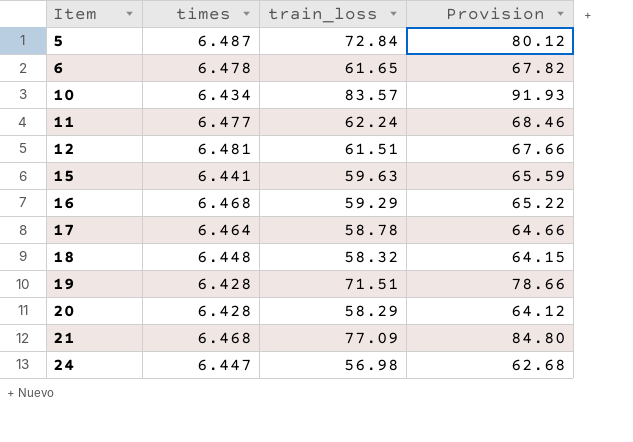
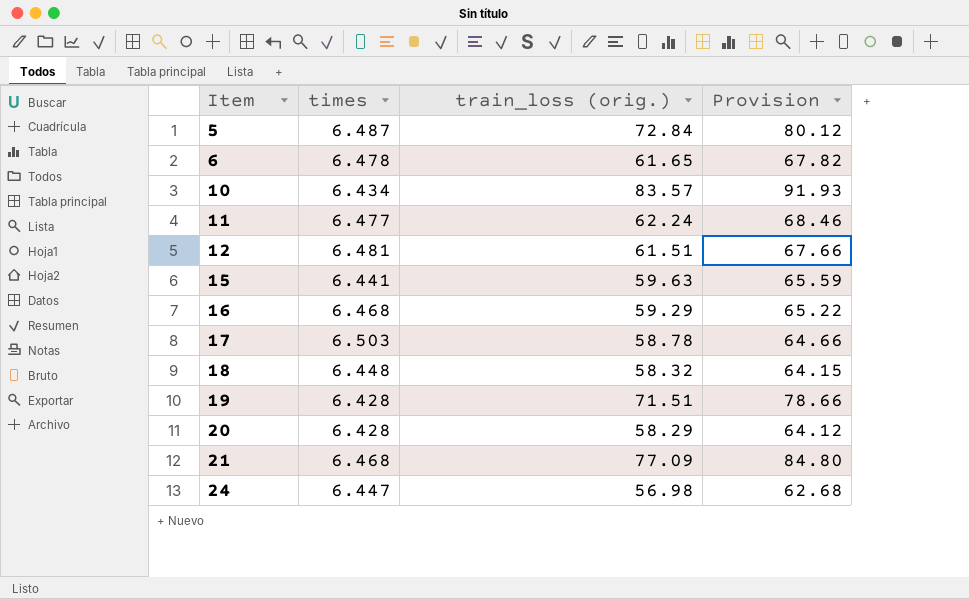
column name: train_loss -> train_loss (orig.)
17 | times: 6.464 -> 6.503

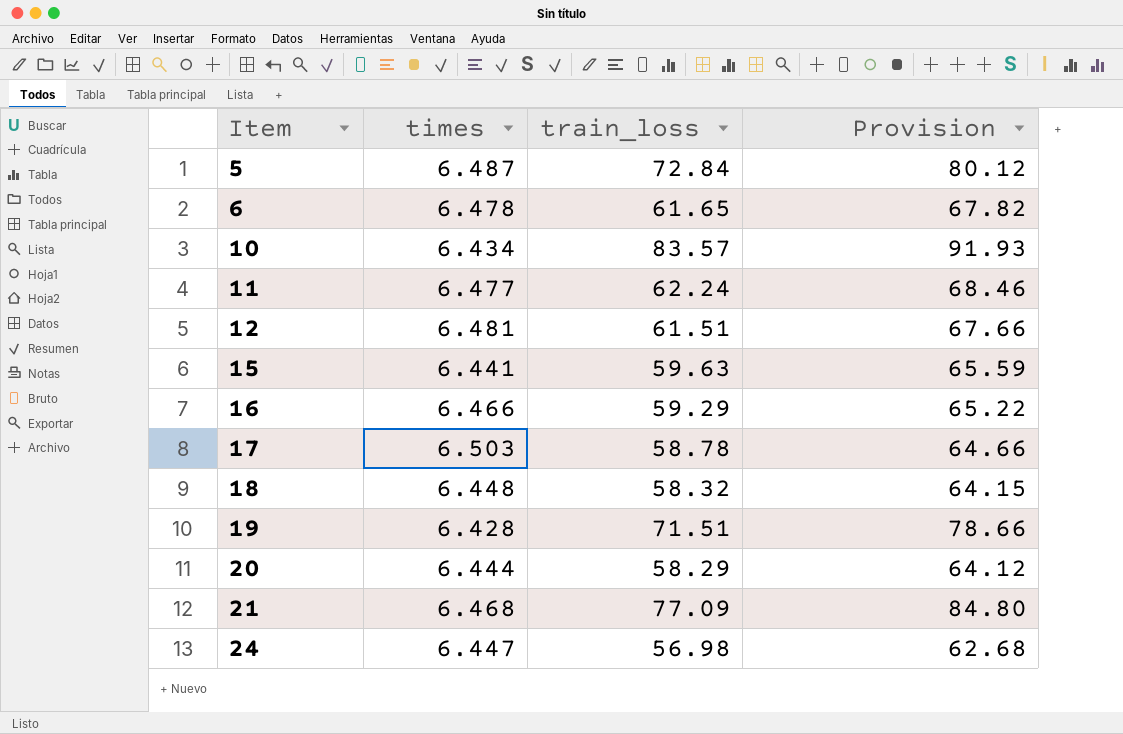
column name: train_loss (orig.) -> train_loss
16 | times: 6.468 -> 6.466
20 | times: 6.428 -> 6.444

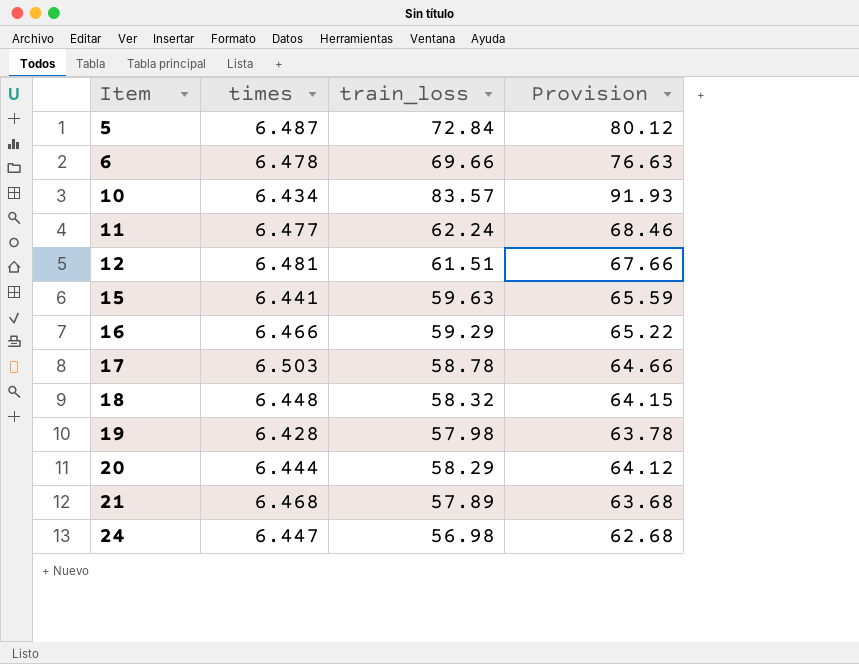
6 | train_loss: 61.65 -> 69.66
6 | Provision: 67.82 -> 76.63
19 | train_loss: 71.51 -> 57.98
19 | Provision: 78.66 -> 63.78
21 | train_loss: 77.09 -> 57.89
21 | Provision: 84.80 -> 63.68

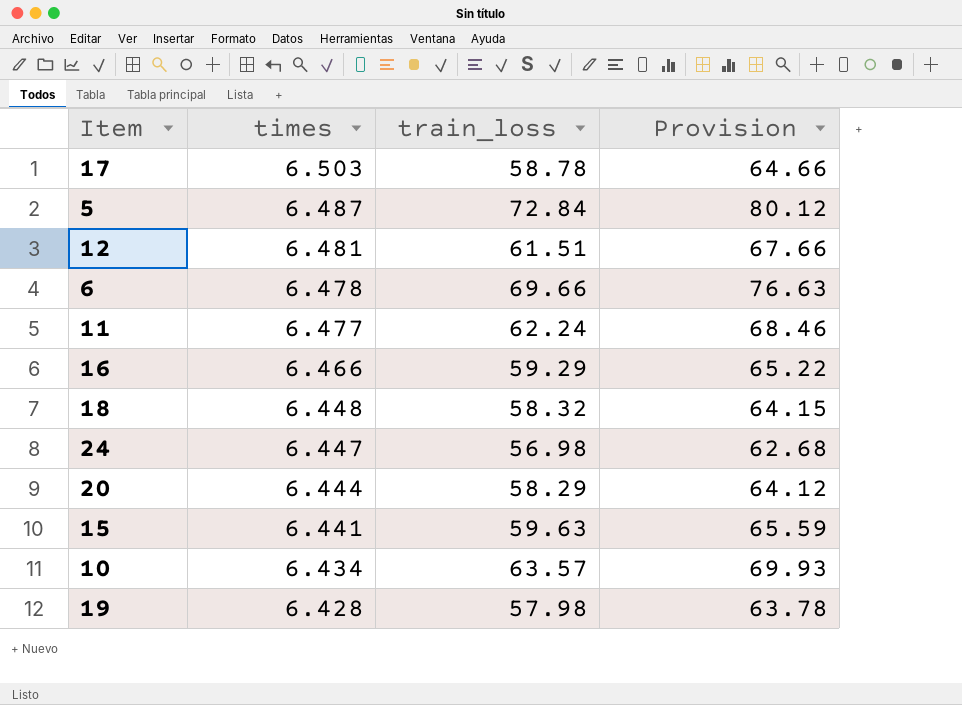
row order: Item ascending -> times descending
row 21: 6.468 | 57.89 | 63.68 -> none
10 | train_loss: 83.57 -> 63.57
10 | Provision: 91.93 -> 69.93

